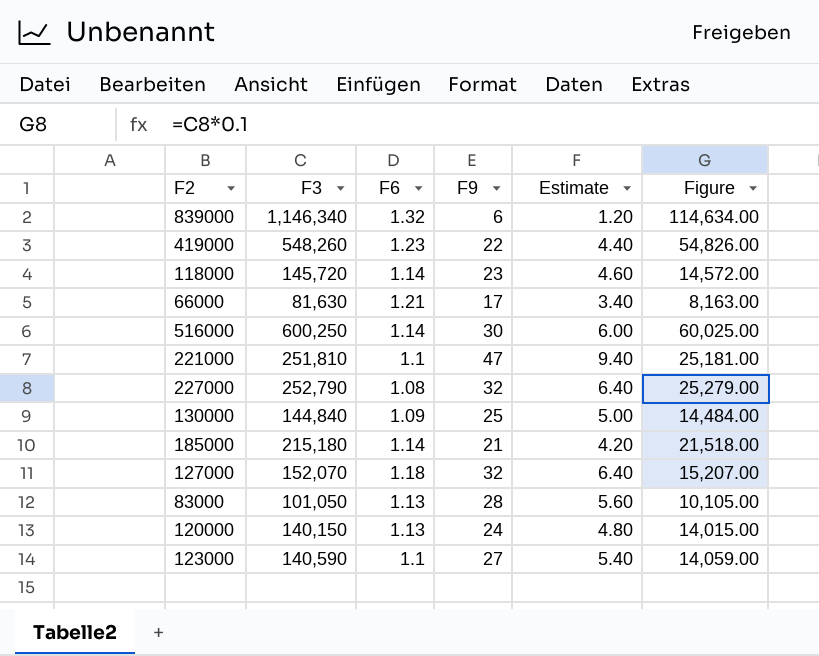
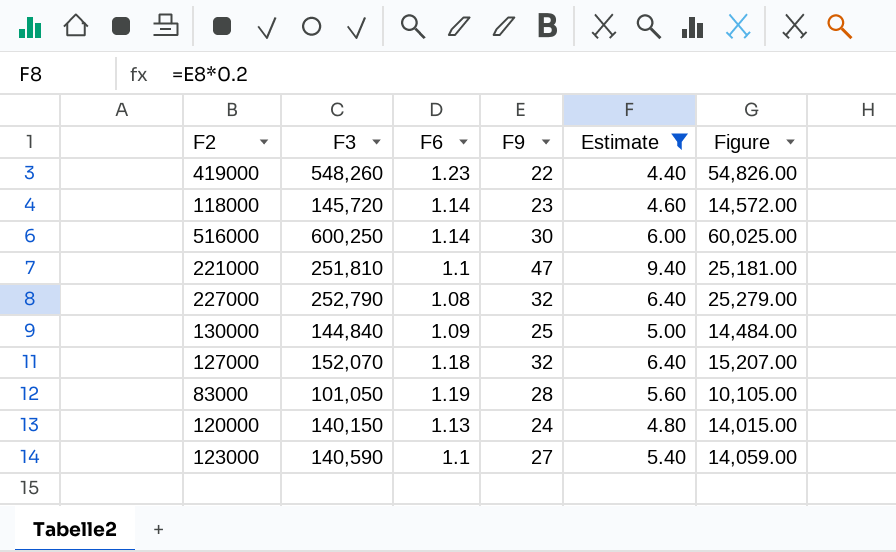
filter: none -> Estimate >= 4.40
83000 | F6: 1.13 -> 1.19

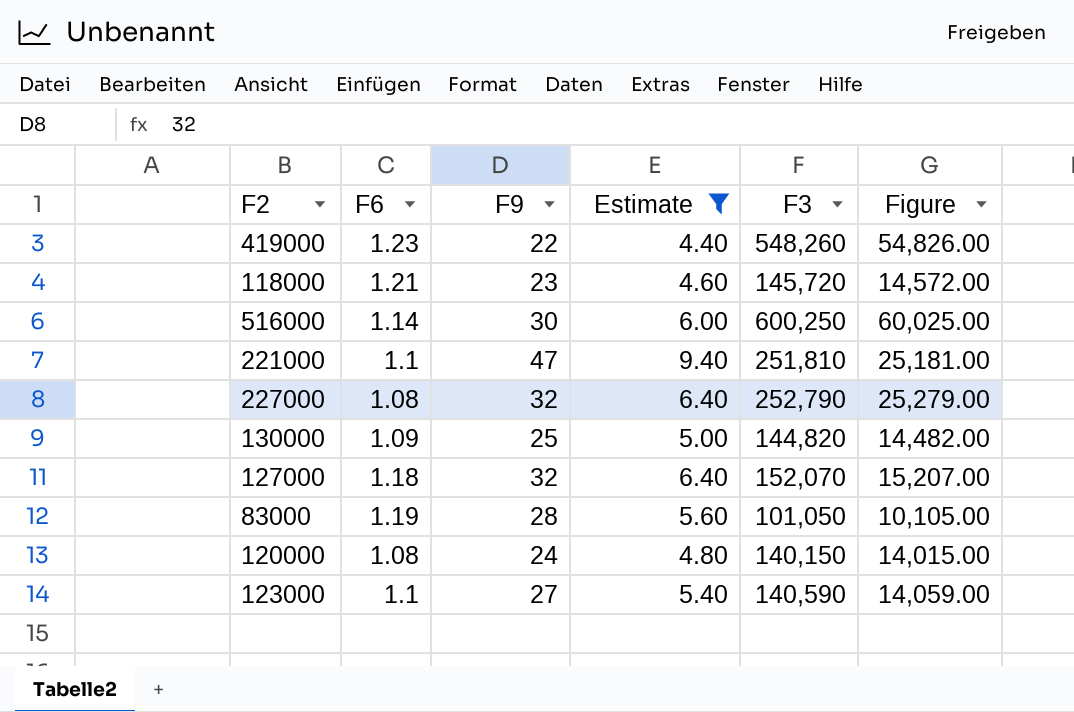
column F3 | position: 2 -> 5
118000 | F6: 1.14 -> 1.21
130000 | F3: 144,840 -> 144,820
130000 | Figure: 14,484.00 -> 14,482.00
120000 | F6: 1.13 -> 1.08

